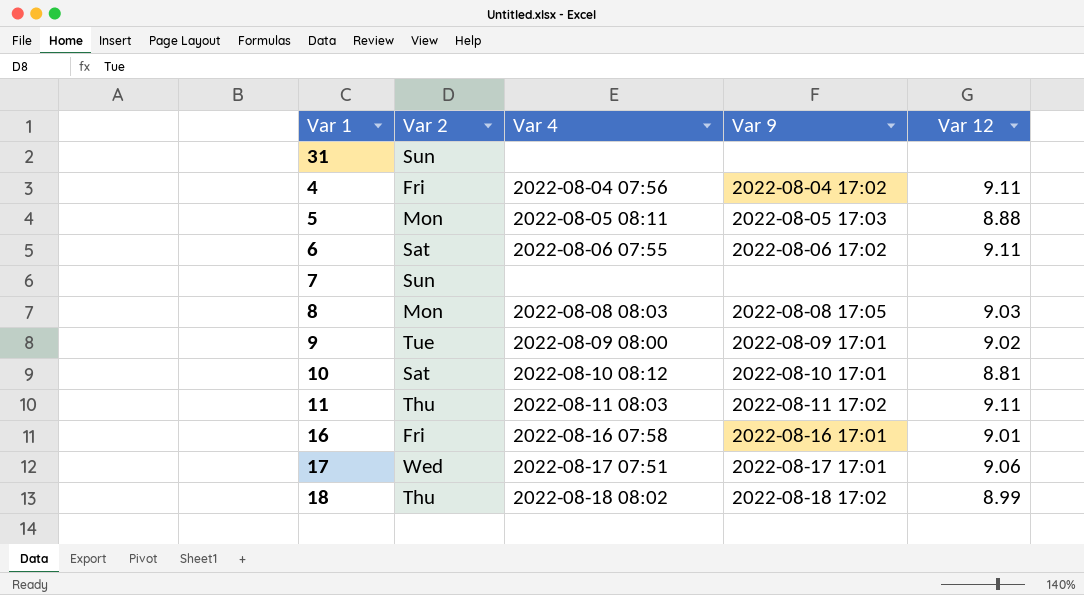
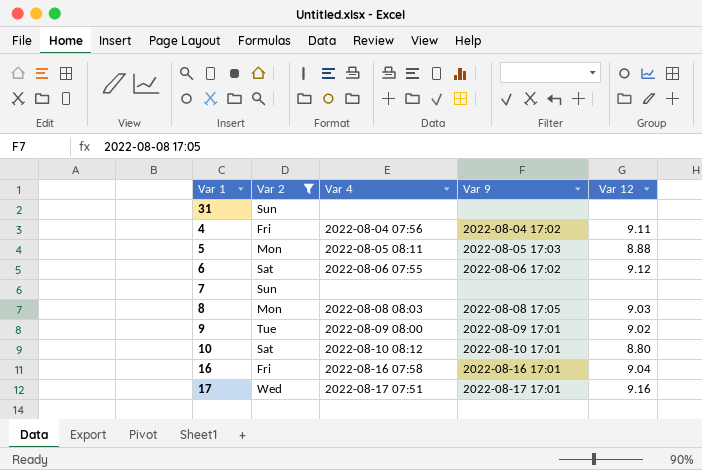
filter: none -> Var 2 != Thu
6 | Var 12: 9.11 -> 9.12
10 | Var 12: 8.81 -> 8.80
16 | Var 12: 9.01 -> 9.04
17 | Var 12: 9.06 -> 9.16

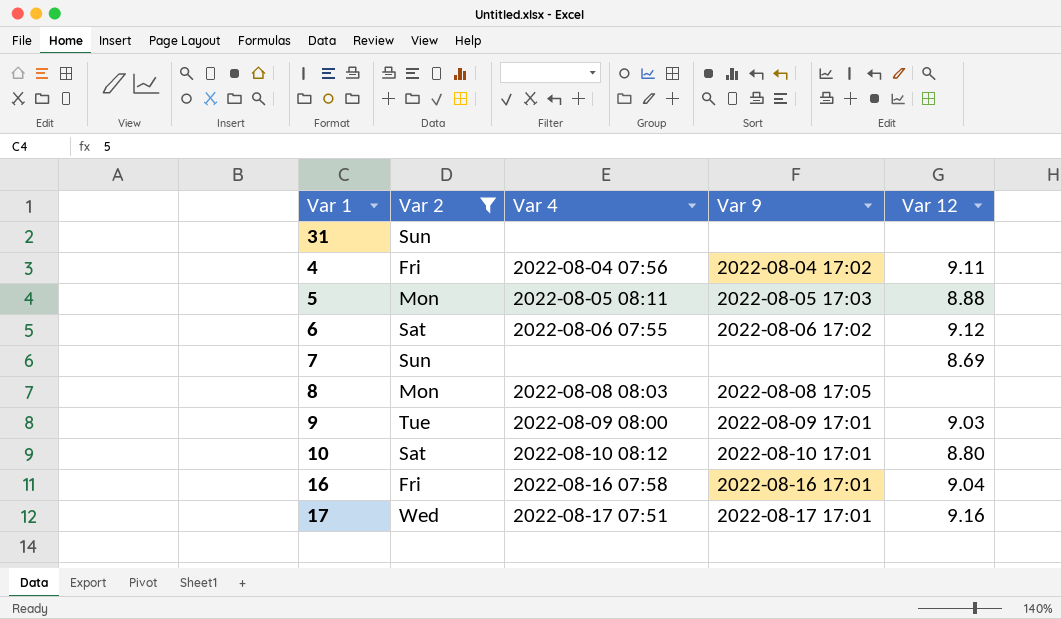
7 | Var 12: none -> 8.69
8 | Var 12: 9.03 -> none
9 | Var 12: 9.02 -> 9.03

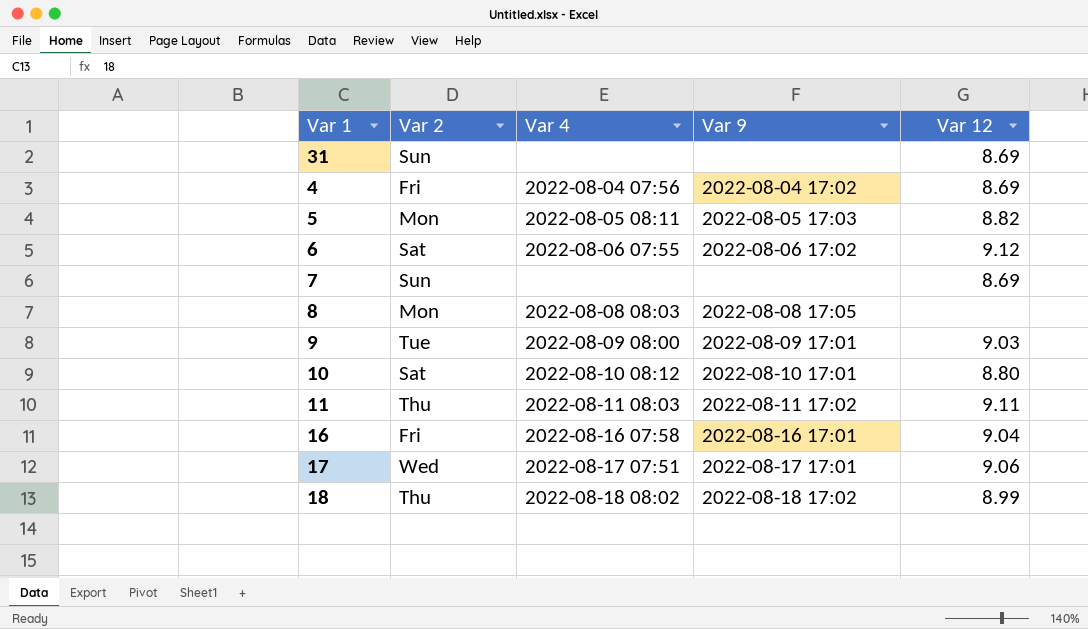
filter: Var 2 != Thu -> none
31 | Var 12: none -> 8.69
4 | Var 12: 9.11 -> 8.69
5 | Var 12: 8.88 -> 8.82
17 | Var 12: 9.16 -> 9.06

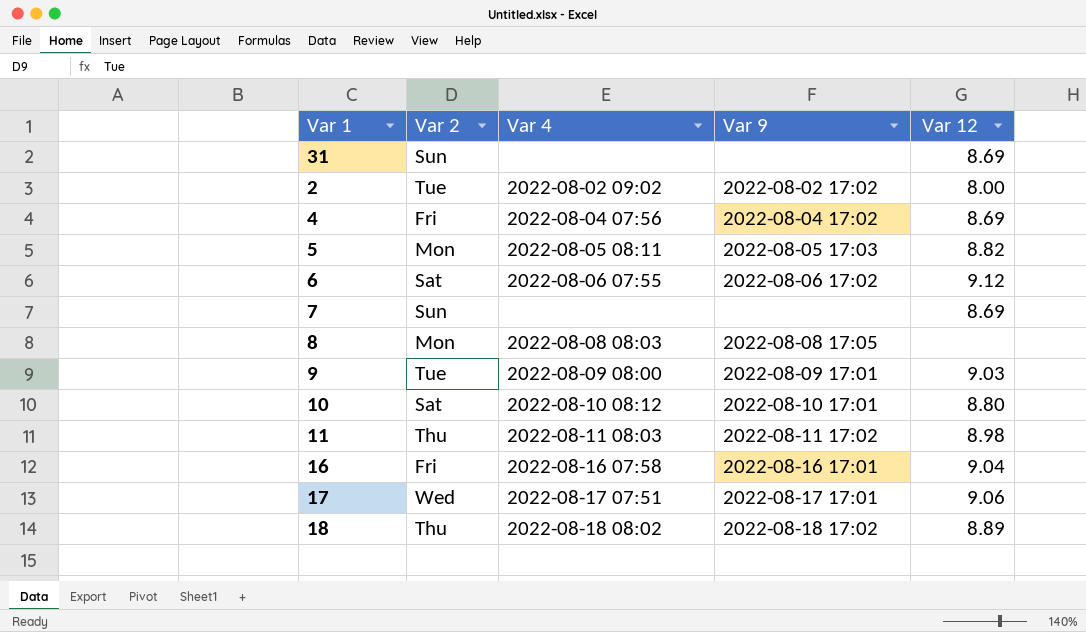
row 2: none -> Tue | 2022-08-02 09:02 | 2022-08-02 17:02 | 8.00
11 | Var 12: 9.11 -> 8.98
18 | Var 12: 8.99 -> 8.89

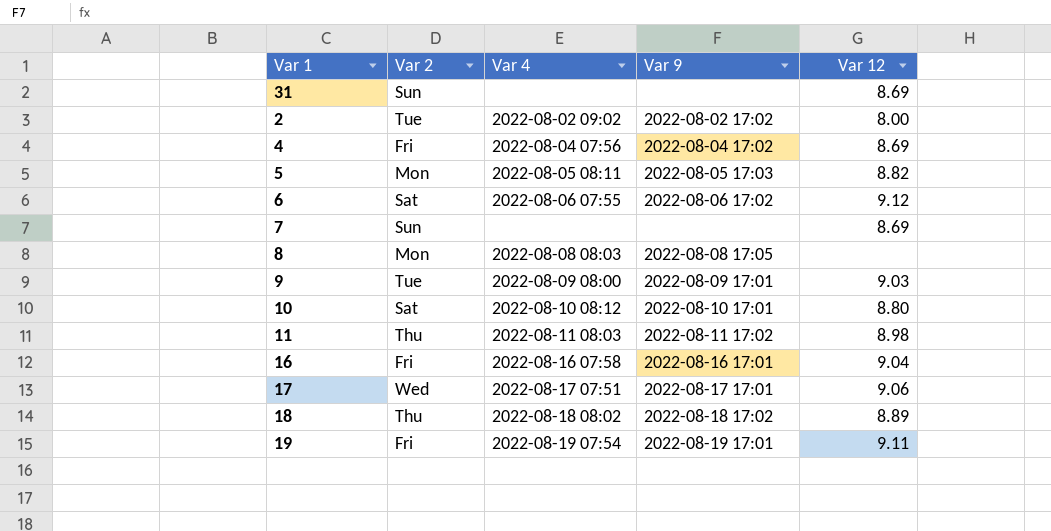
row 19: none -> Fri | 2022-08-19 07:54 | 2022-08-19 17:01 | 9.11

